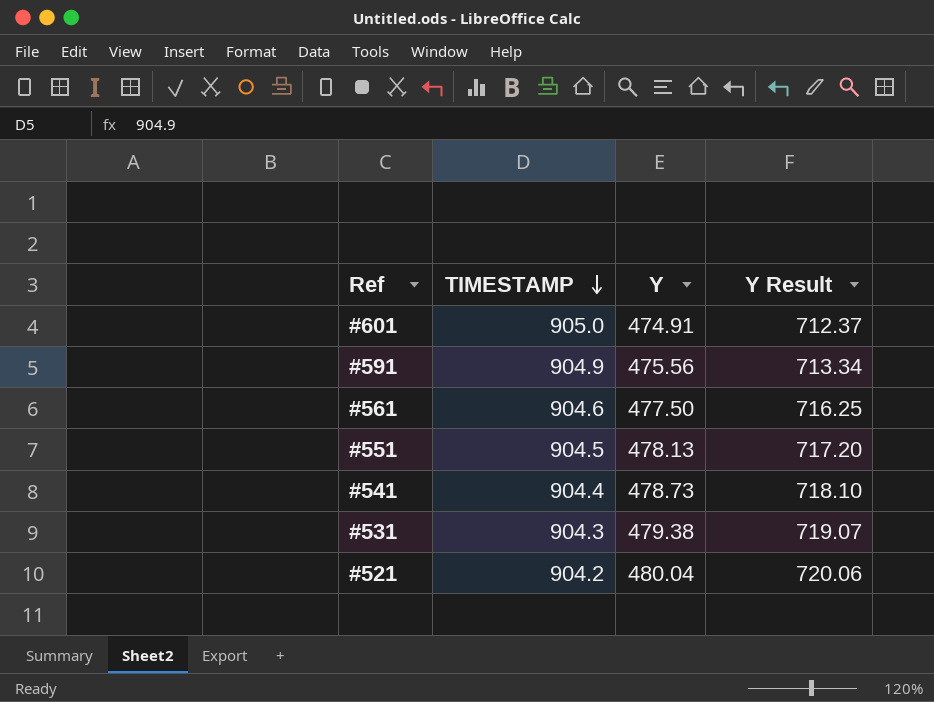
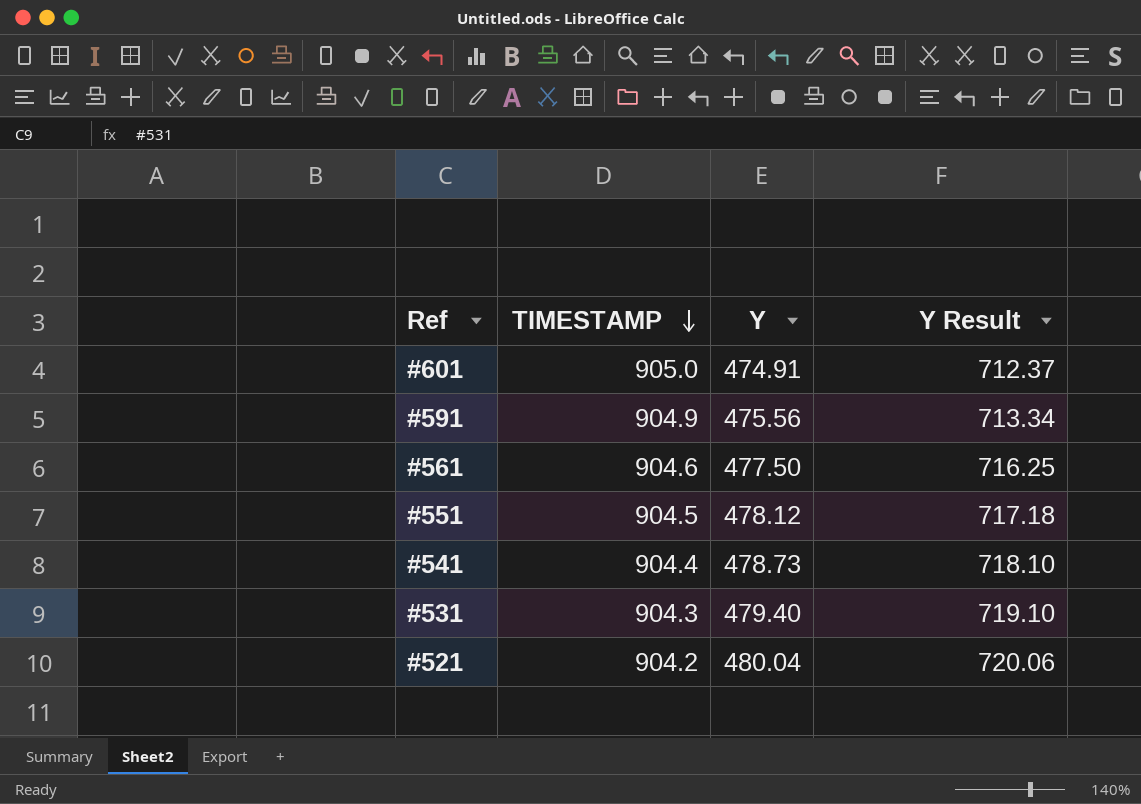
#551 | Y: 478.13 -> 478.12
#551 | Y Result: 717.20 -> 717.18
#531 | Y: 479.38 -> 479.40
#531 | Y Result: 719.07 -> 719.10

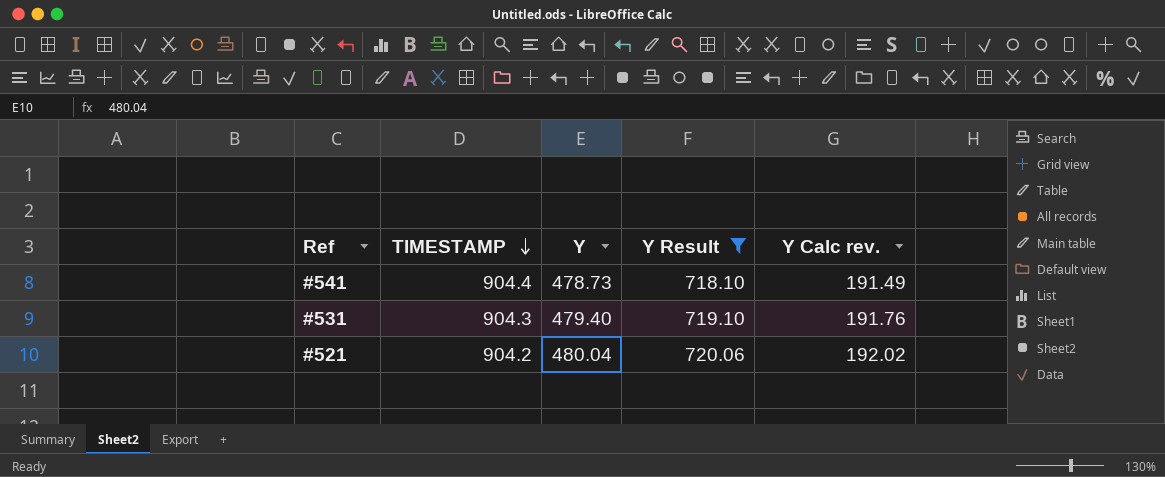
filter: none -> Y Result >= 718.10
column Y Calc rev. | formula: none -> [Y] * 0.4

